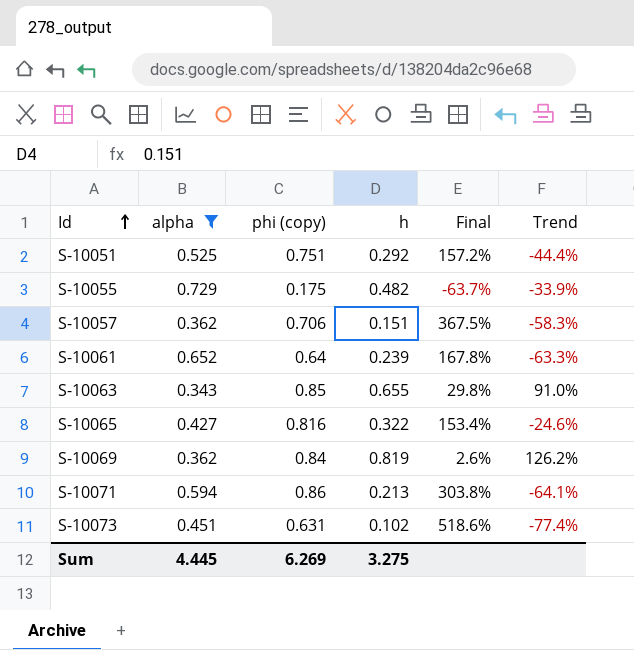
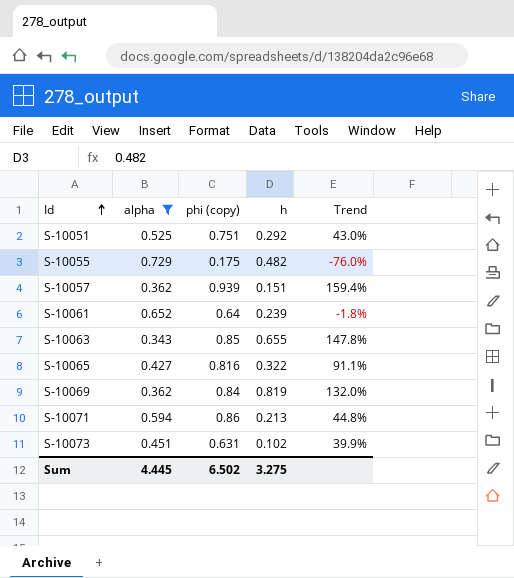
column Final | formula: ([phi (copy)] - [h]) / [h] -> none
column Trend | formula: ([h] - [alpha]) / [alpha] -> ([phi (copy)] - [alpha]) / [alpha]
S-10057 | phi (copy): 0.706 -> 0.939
Sum | phi (copy): 6.269 -> 6.502

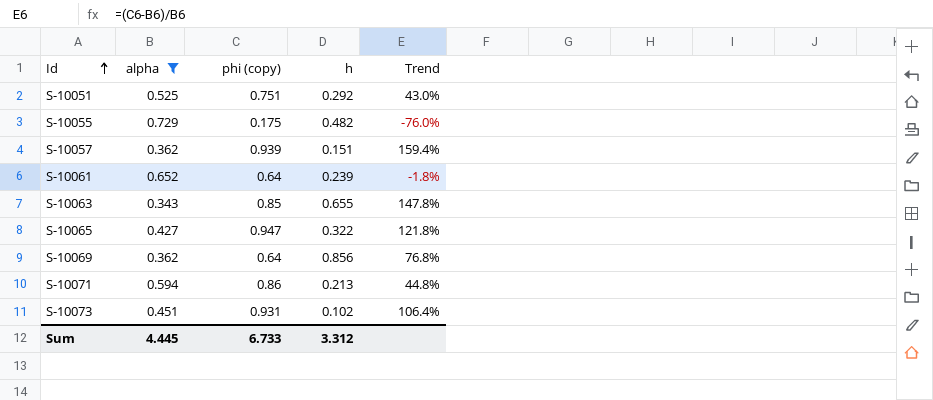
S-10065 | phi (copy): 0.816 -> 0.947
S-10065 | Trend: 91.1% -> 121.8%
S-10069 | phi (copy): 0.84 -> 0.64
S-10069 | h: 0.819 -> 0.856
S-10069 | Trend: 132.0% -> 76.8%
S-10073 | phi (copy): 0.631 -> 0.931
S-10073 | Trend: 39.9% -> 106.4%
Sum | phi (copy): 6.502 -> 6.733
Sum | h: 3.275 -> 3.312

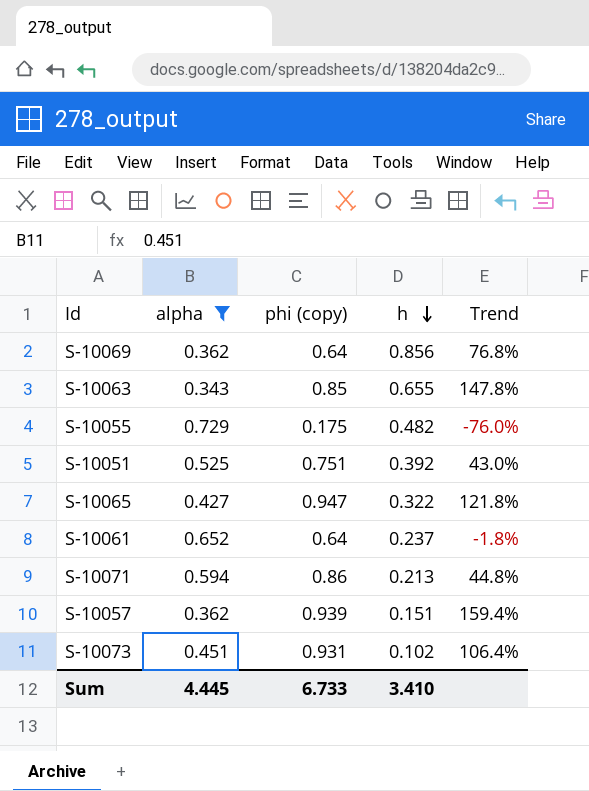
row order: Id ascending -> h descending
S-10051 | h: 0.292 -> 0.392
S-10061 | h: 0.239 -> 0.237
Sum | h: 3.312 -> 3.410

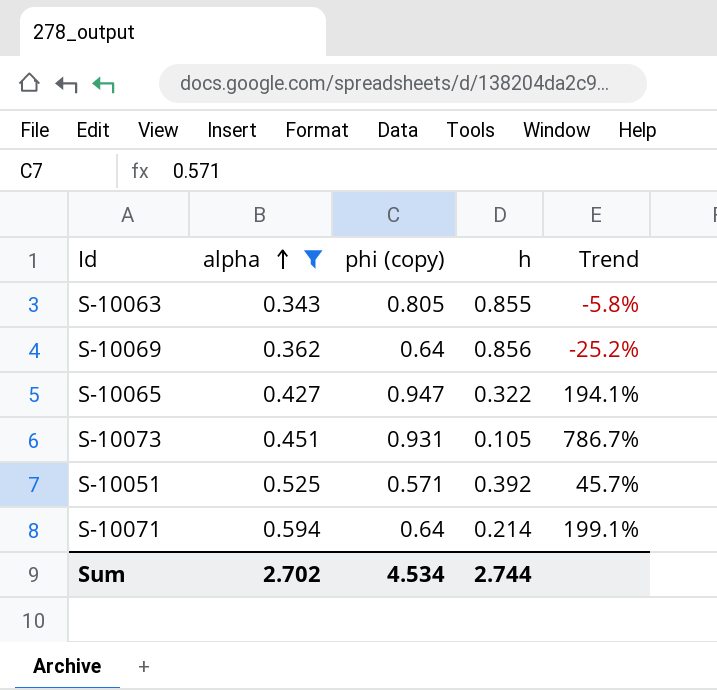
row order: h descending -> alpha ascending
column Trend | formula: ([phi (copy)] - [alpha]) / [alpha] -> ([phi (copy)] - [h]) / [h]
row S-10055: 0.729 | 0.175 | 0.482 | -76.0% -> none
row S-10061: 0.652 | 0.64 | 0.237 | -1.8% -> none
row S-10057: 0.362 | 0.939 | 0.151 | 159.4% -> none
S-10063 | phi (copy): 0.85 -> 0.805
S-10063 | h: 0.655 -> 0.855
S-10073 | h: 0.102 -> 0.105
S-10051 | phi (copy): 0.751 -> 0.571
S-10071 | phi (copy): 0.86 -> 0.64
S-10071 | h: 0.213 -> 0.214
Sum | alpha: 4.445 -> 2.702
Sum | phi (copy): 6.733 -> 4.534
Sum | h: 3.410 -> 2.744

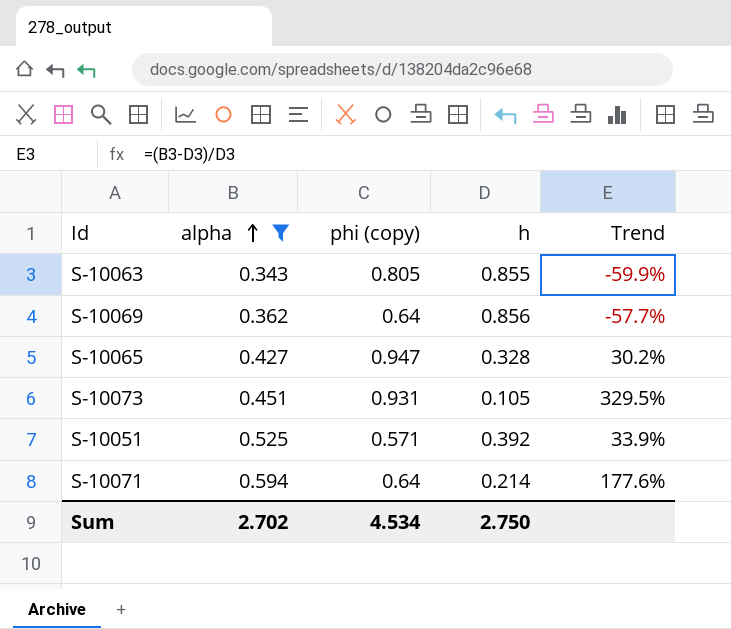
column Trend | formula: ([phi (copy)] - [h]) / [h] -> ([alpha] - [h]) / [h]
S-10065 | h: 0.322 -> 0.328
Sum | h: 2.744 -> 2.750

